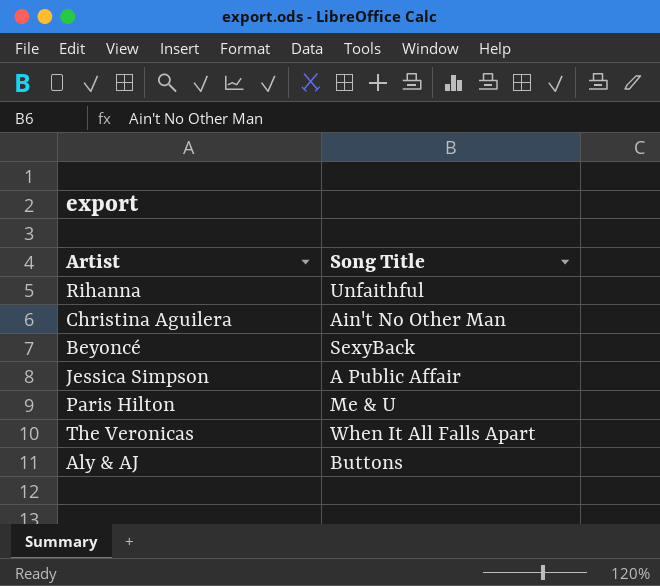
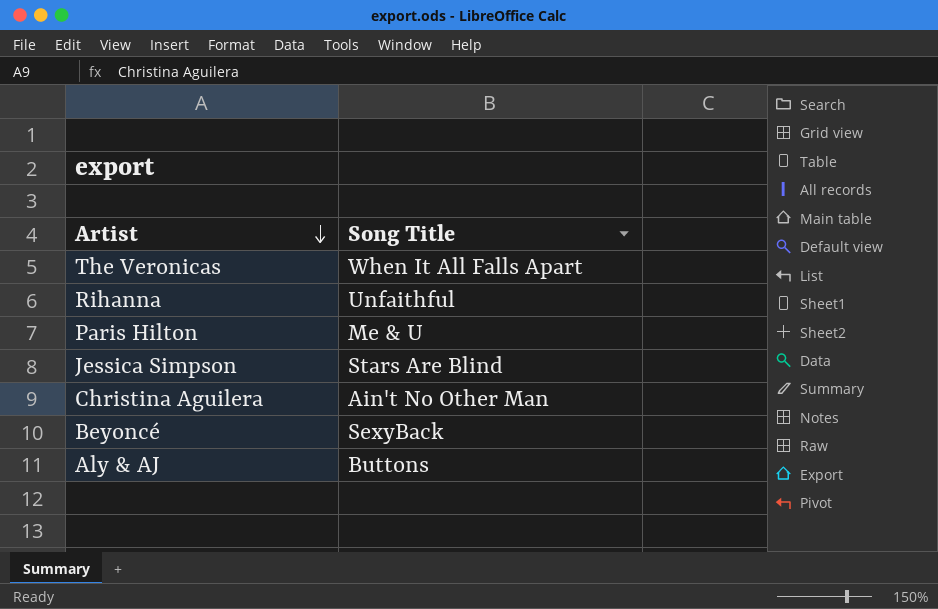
row order: none -> Artist descending
Jessica Simpson | Song Title: A Public Affair -> Stars Are Blind

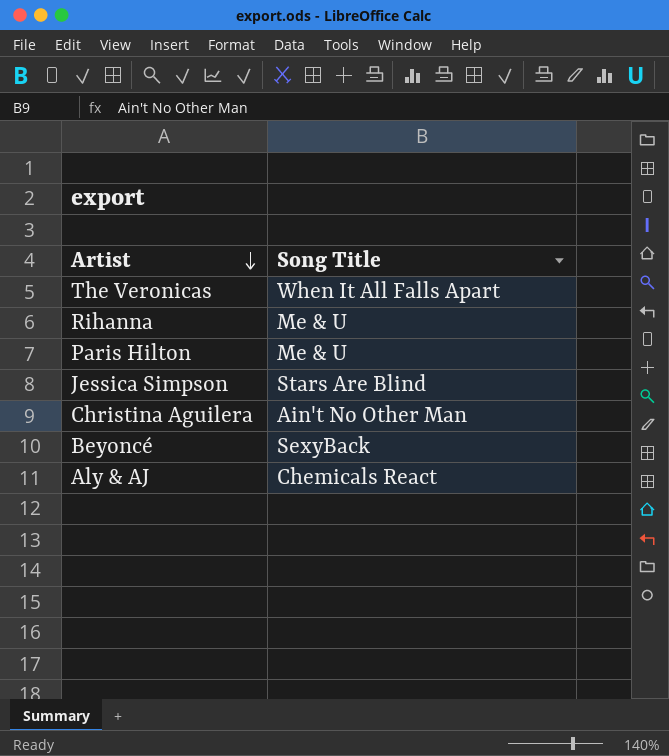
Rihanna | Song Title: Unfaithful -> Me & U
Aly & AJ | Song Title: Buttons -> Chemicals React

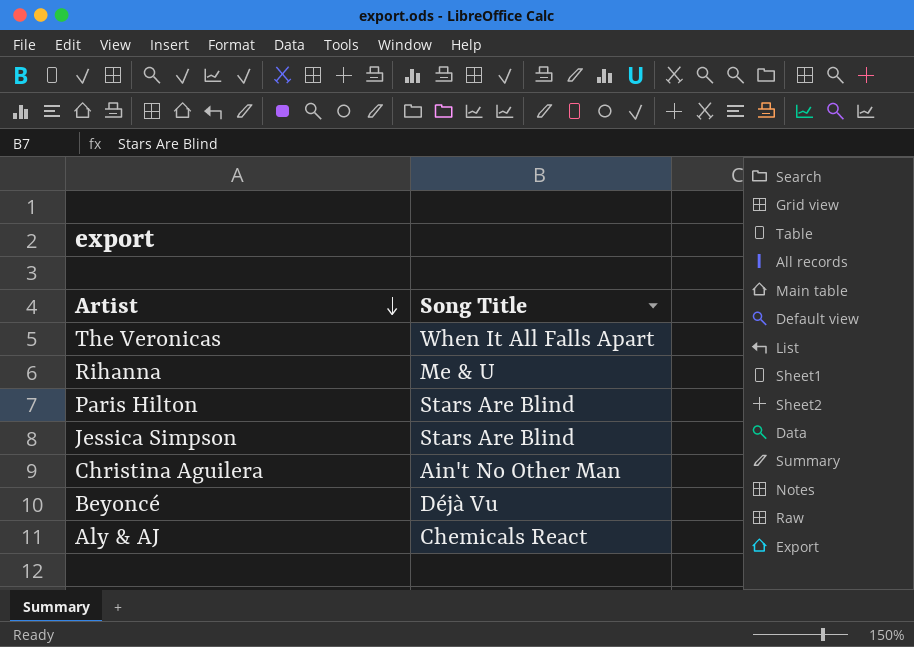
Paris Hilton | Song Title: Me & U -> Stars Are Blind
Beyoncé | Song Title: SexyBack -> Déjà Vu

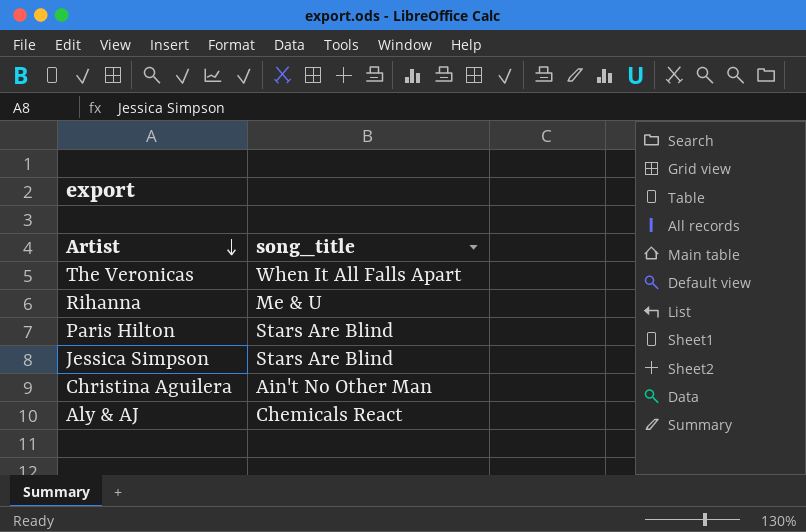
column name: Song Title -> song_title
row Beyoncé: Déjà Vu -> none

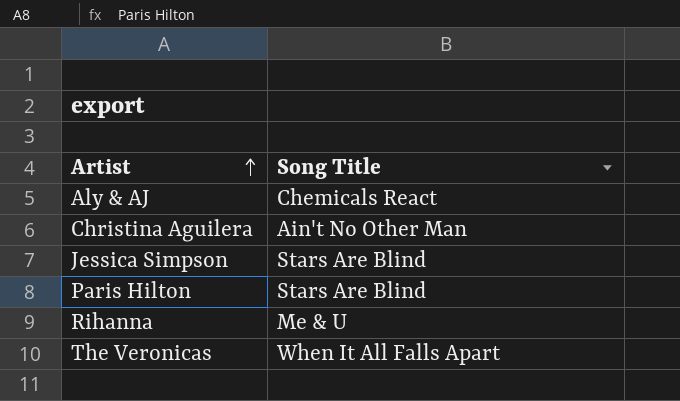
row order: Artist descending -> Artist ascending
column name: song_title -> Song Title

